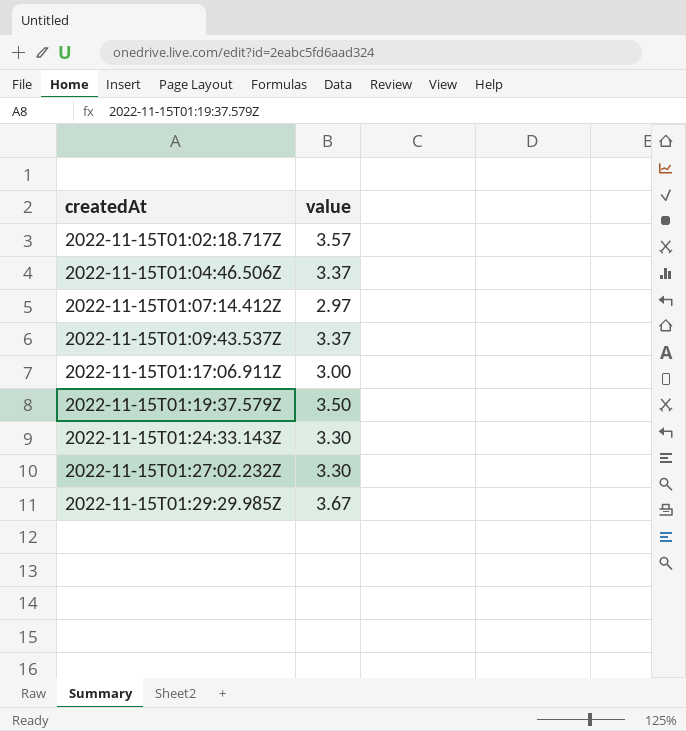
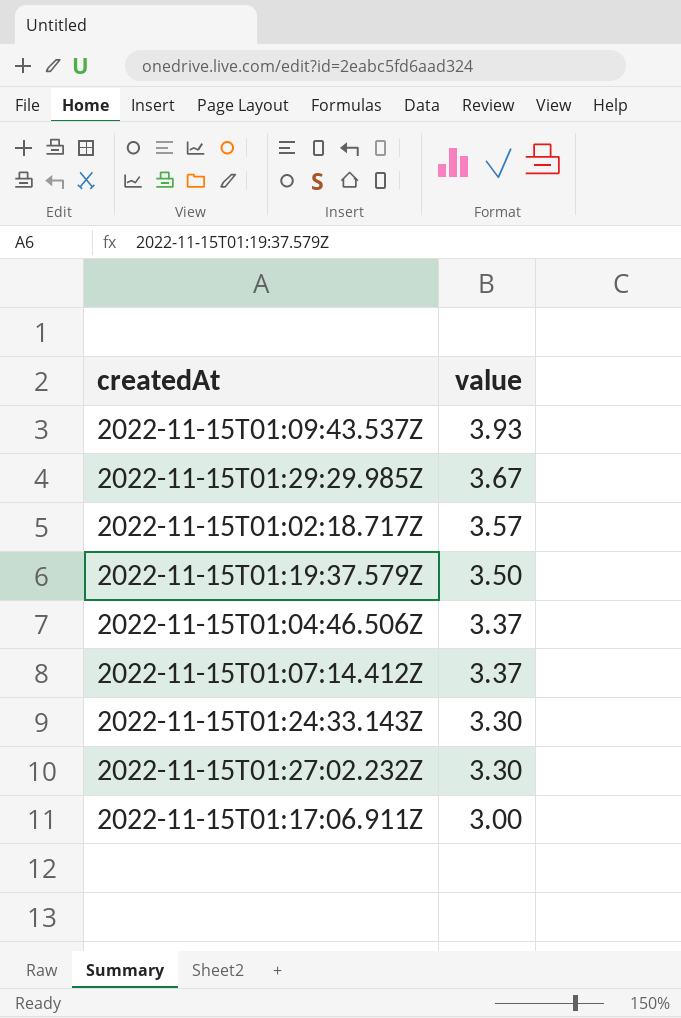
row order: createdAt ascending -> value descending
2022-11-15T01:09:43.537Z | value: 3.37 -> 3.93
2022-11-15T01:07:14.412Z | value: 2.97 -> 3.37

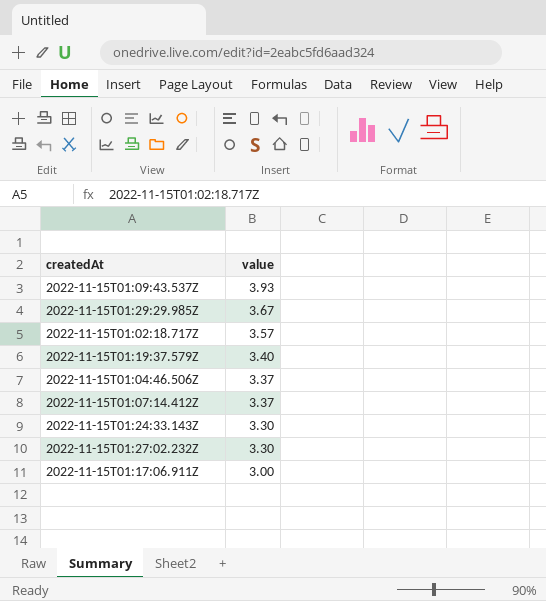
2022-11-15T01:19:37.579Z | value: 3.50 -> 3.40

